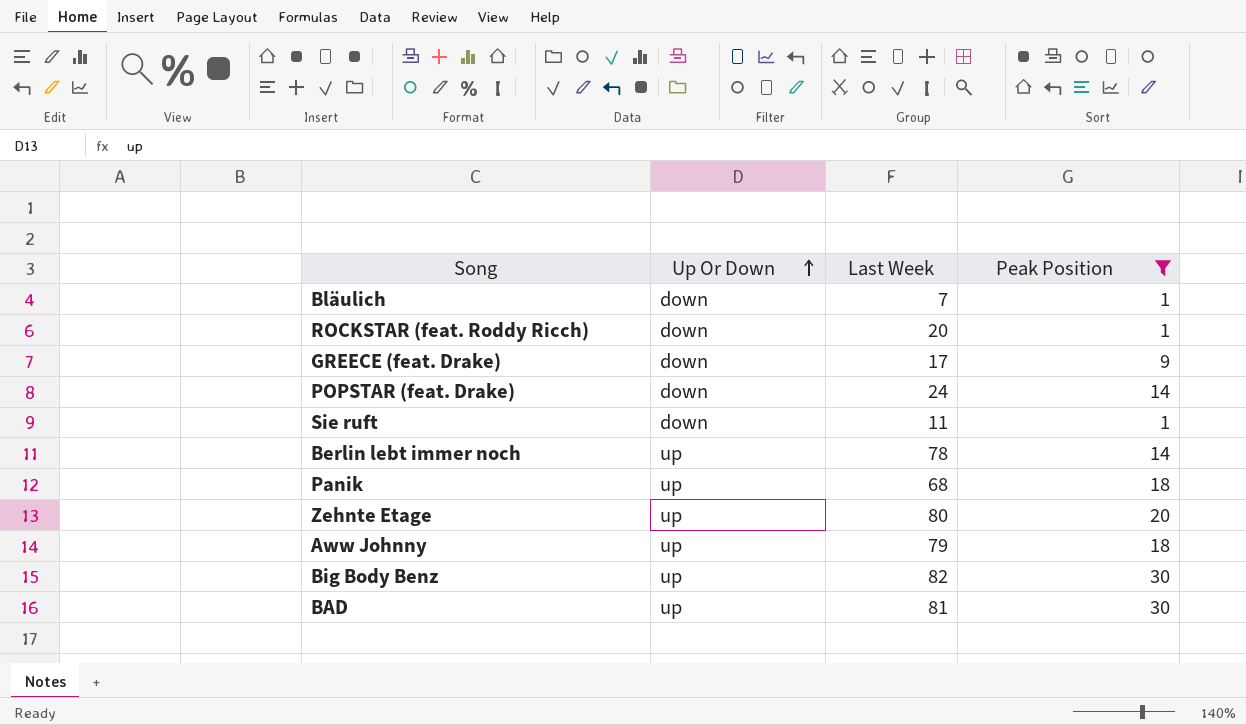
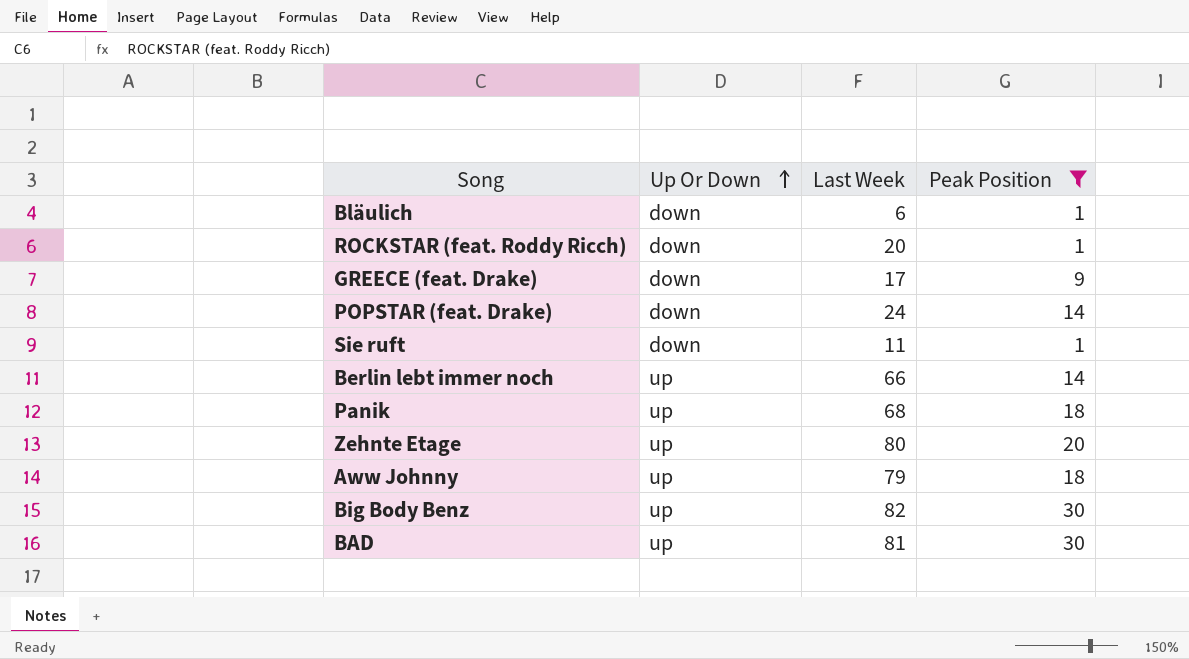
Bläulich | Last Week: 7 -> 6
Berlin lebt immer noch | Last Week: 78 -> 66

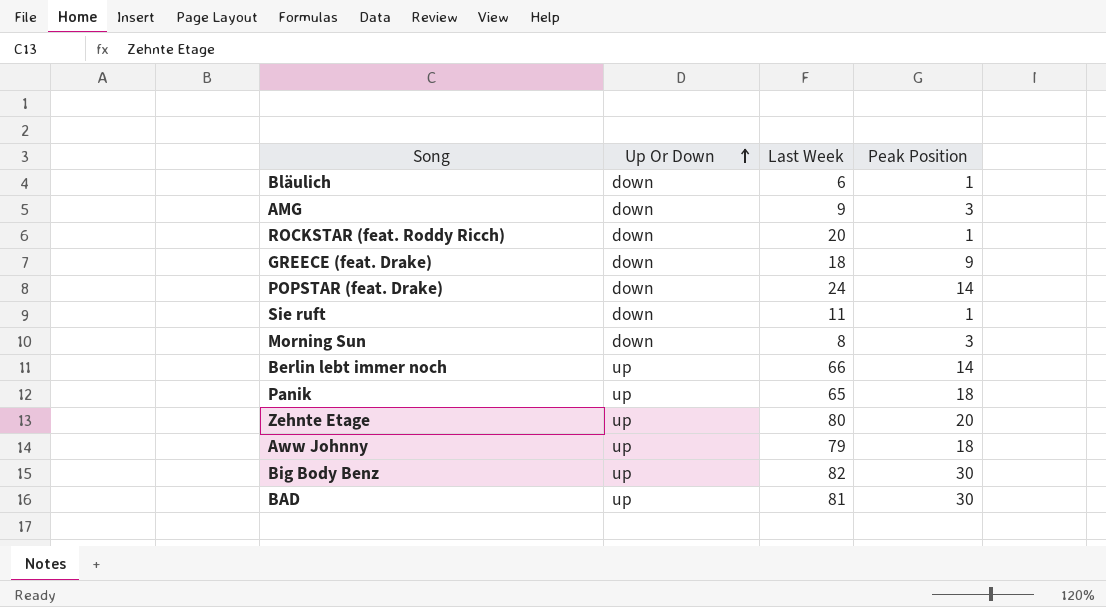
filter: Peak Position != 3 -> none
GREECE (feat. Drake) | Last Week: 17 -> 18
Panik | Last Week: 68 -> 65

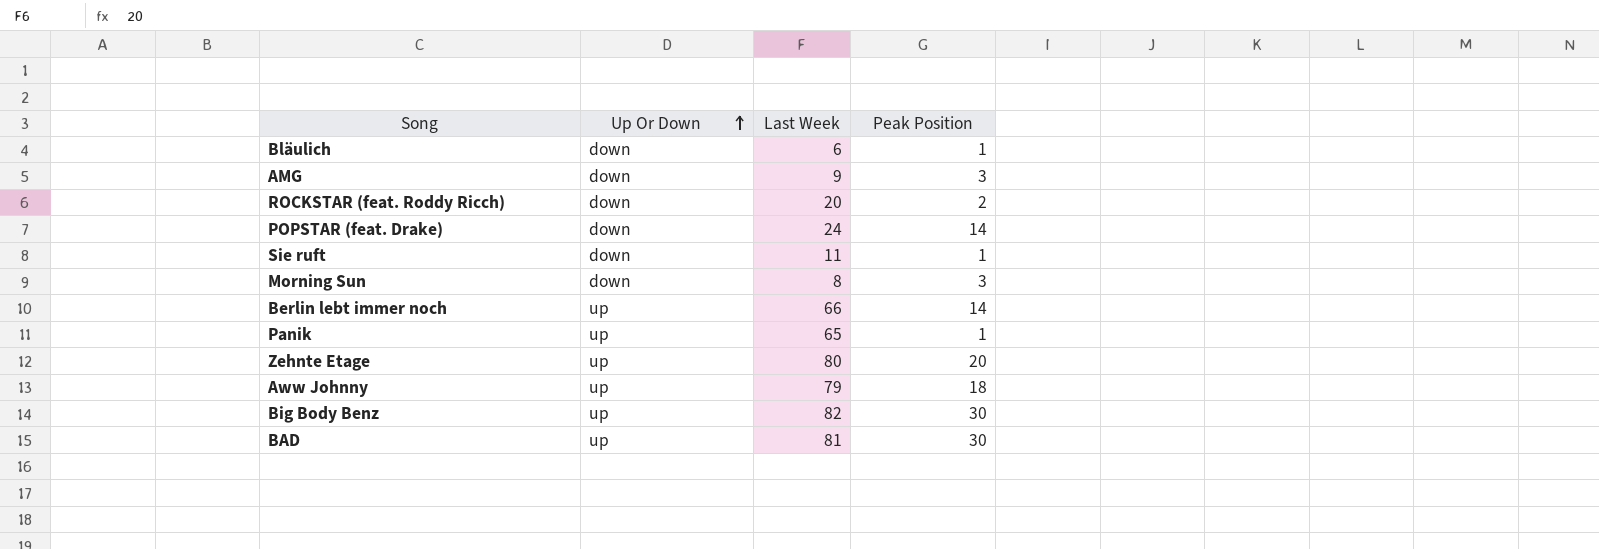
row GREECE (feat. Drake): down | 18 | 9 -> none
ROCKSTAR (feat. Roddy Ricch) | Peak Position: 1 -> 2
Panik | Peak Position: 18 -> 1

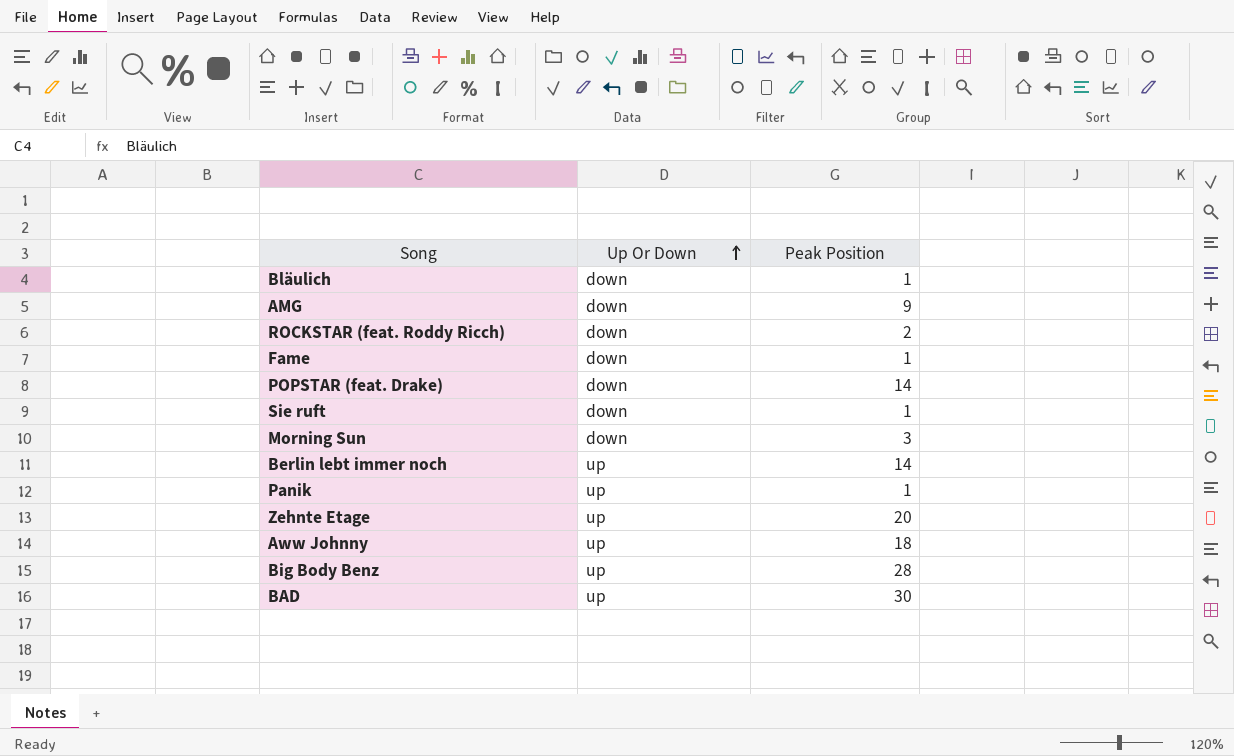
column Last Week | position: 3 -> none
AMG | Peak Position: 3 -> 9
row Fame: none -> down | 1
Big Body Benz | Peak Position: 30 -> 28

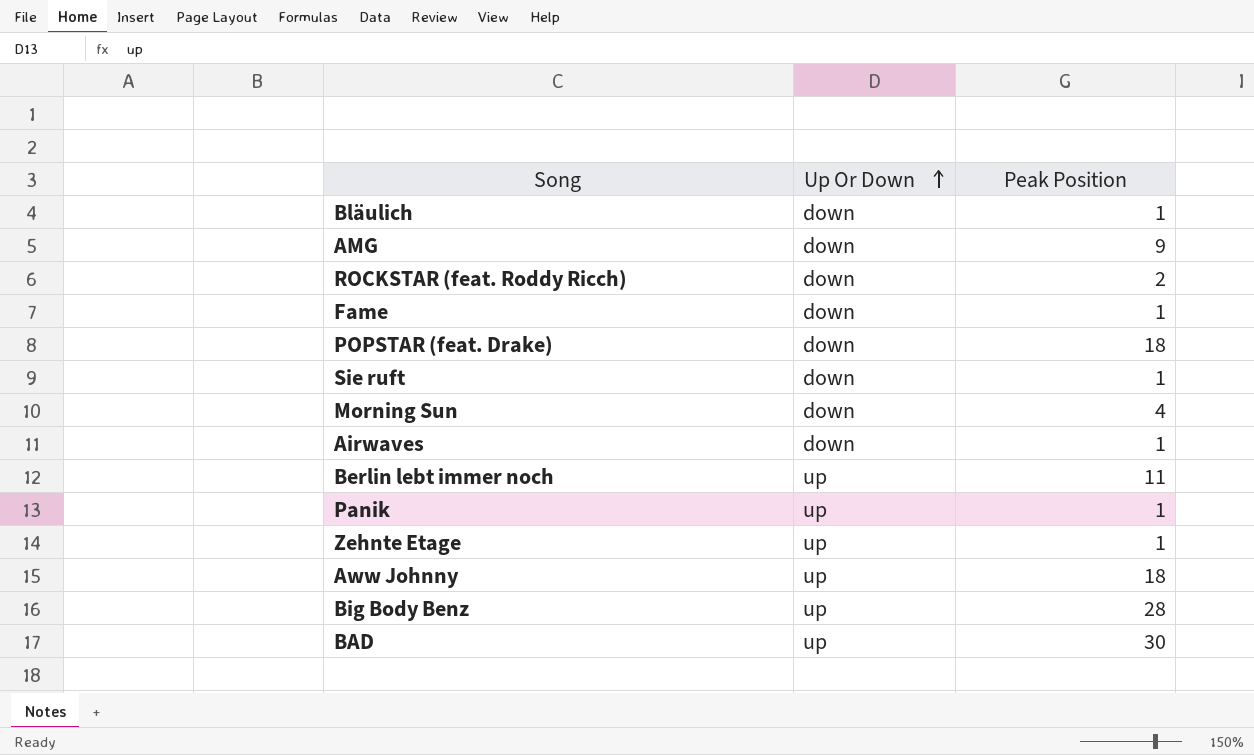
POPSTAR (feat. Drake) | Peak Position: 14 -> 18
Morning Sun | Peak Position: 3 -> 4
row Airwaves: none -> down | 1
Berlin lebt immer noch | Peak Position: 14 -> 11
Zehnte Etage | Peak Position: 20 -> 1

